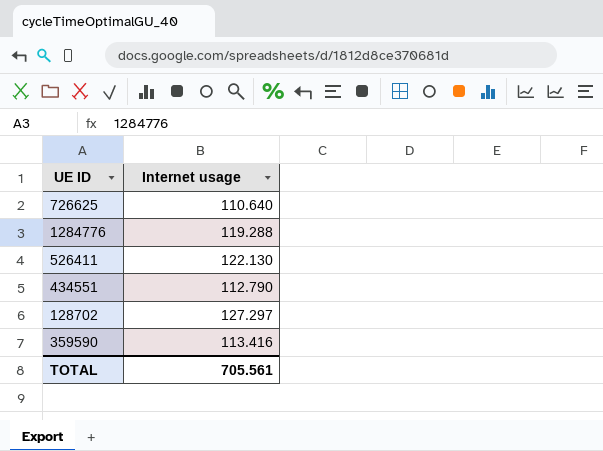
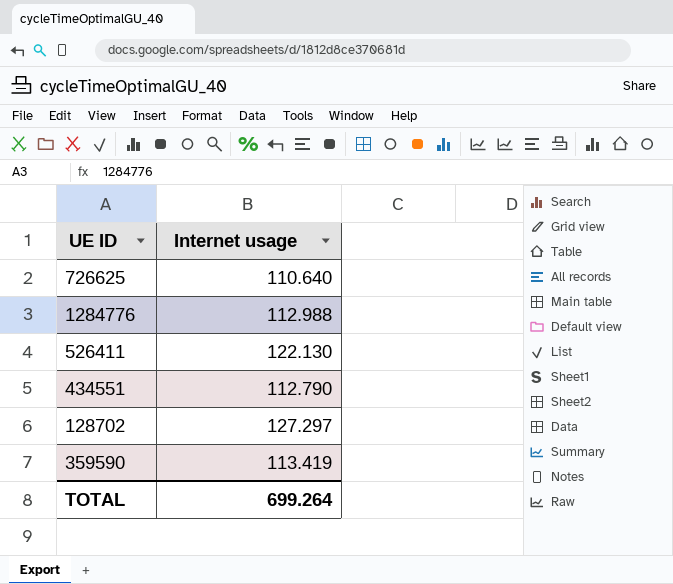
1284776 | Internet usage: 119.288 -> 112.988
359590 | Internet usage: 113.416 -> 113.419
TOTAL | Internet usage: 705.561 -> 699.264

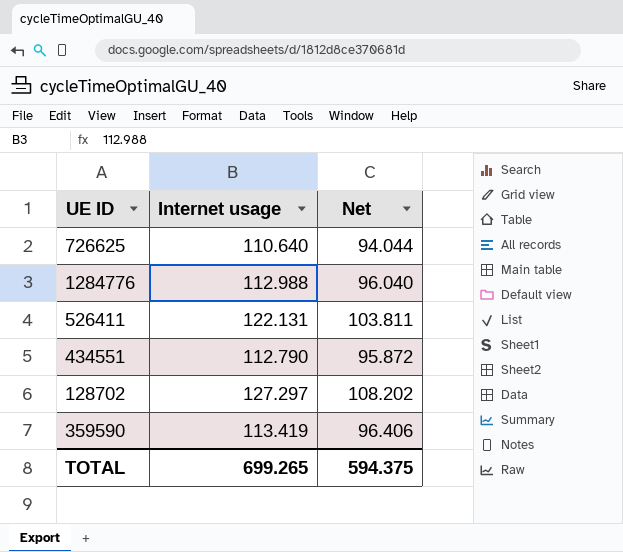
column Net | formula: none -> [Internet usage] * 0.85
526411 | Internet usage: 122.130 -> 122.131
TOTAL | Internet usage: 699.264 -> 699.265

